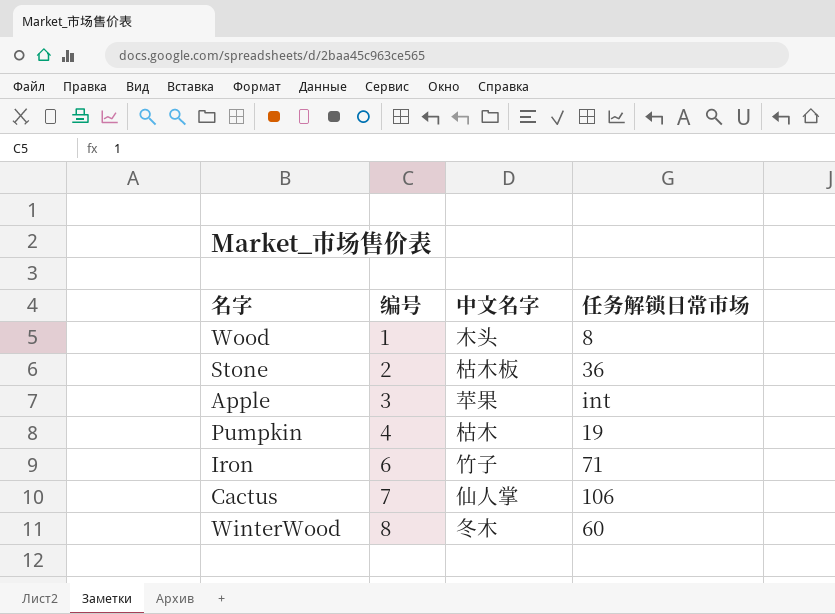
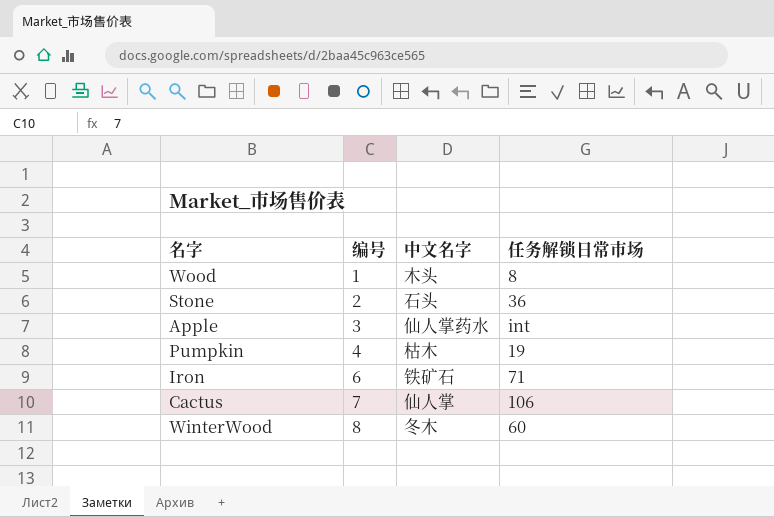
Stone | 中文名字: 枯木板 -> 石头
Apple | 中文名字: 苹果 -> 仙人掌药水
Iron | 中文名字: 竹子 -> 铁矿石

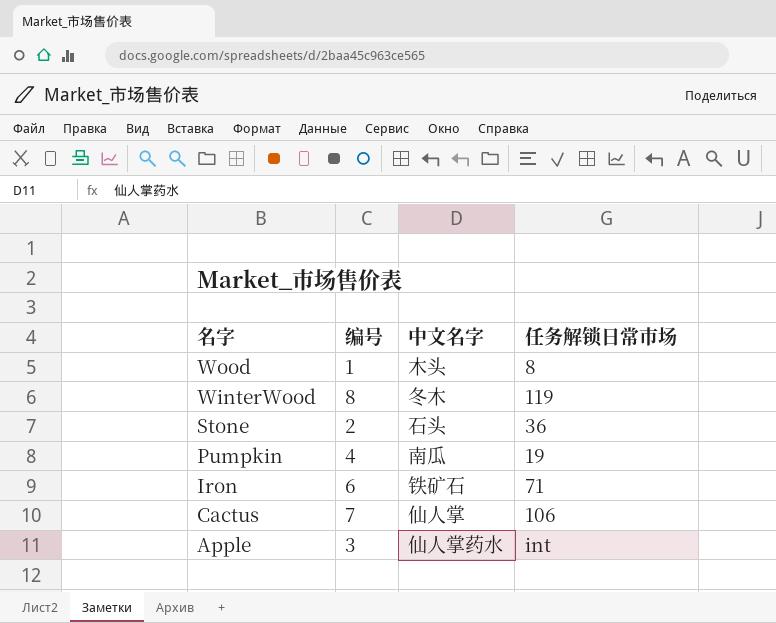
row order: 编号 ascending -> 名字 descending
WinterWood | 任务解锁日常市场: 60 -> 119
Pumpkin | 中文名字: 枯木 -> 南瓜

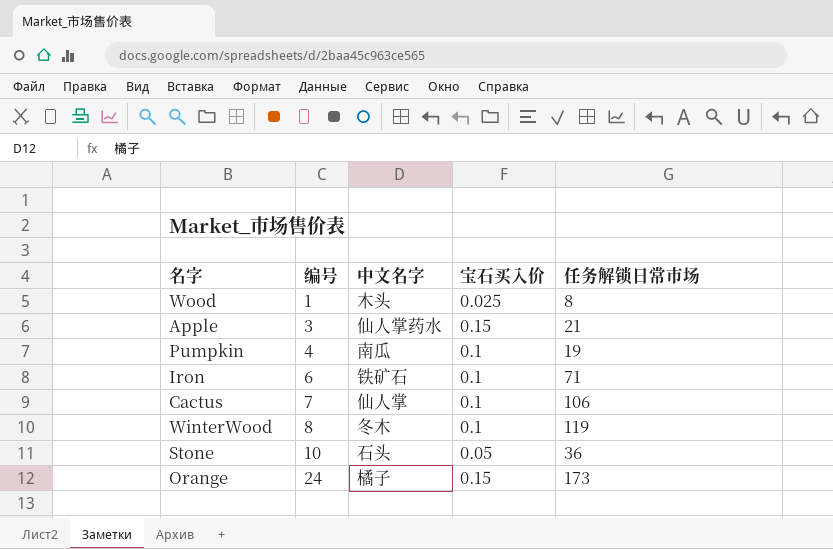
row order: 名字 descending -> 编号 ascending
column 宝石买入价 | position: none -> 4
Apple | 任务解锁日常市场: int -> 21
Stone | 编号: 2 -> 10
row Orange: none -> 24 | 橘子 | 0.15 | 173

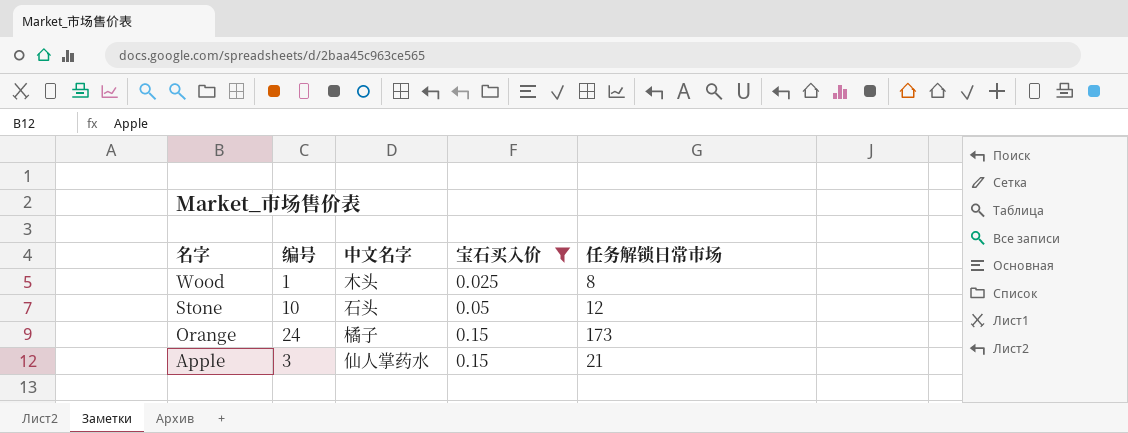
filter: none -> 宝石买入价 != 0.1
row order: 编号 ascending -> 名字 descending
Stone | 任务解锁日常市场: 36 -> 12

